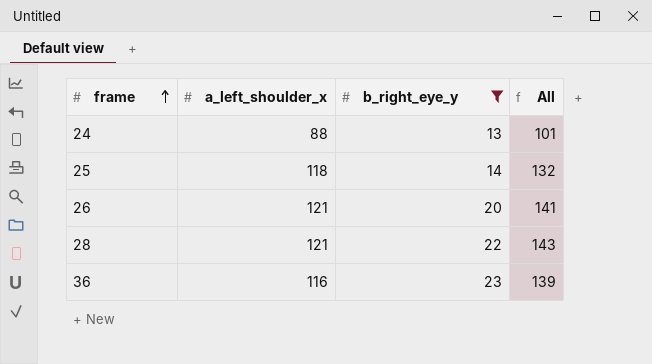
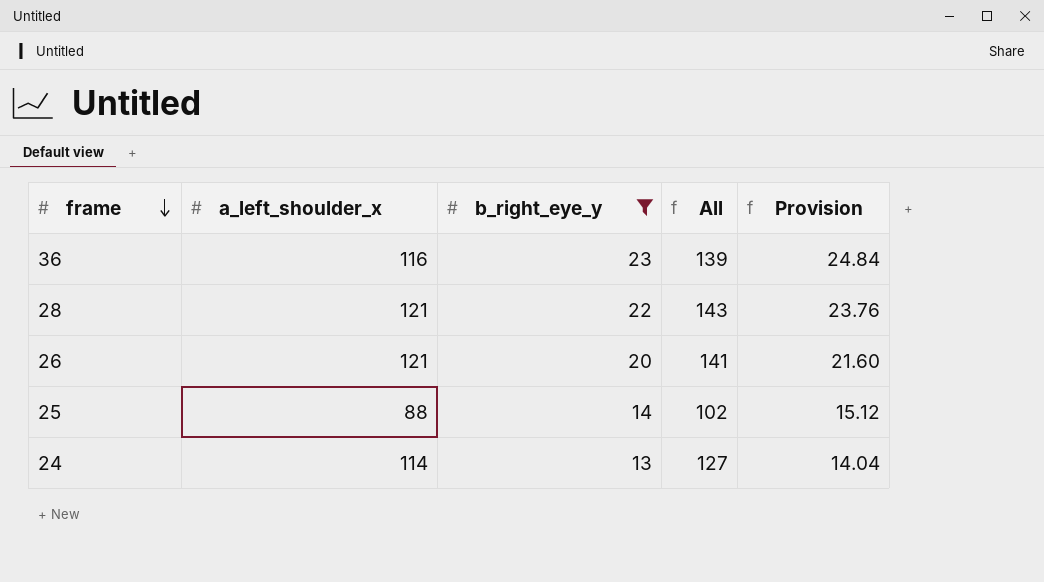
row order: frame ascending -> frame descending
column Provision | formula: none -> [b_right_eye_y] * 1.08
25 | a_left_shoulder_x: 118 -> 88
25 | All: 132 -> 102
24 | a_left_shoulder_x: 88 -> 114
24 | All: 101 -> 127

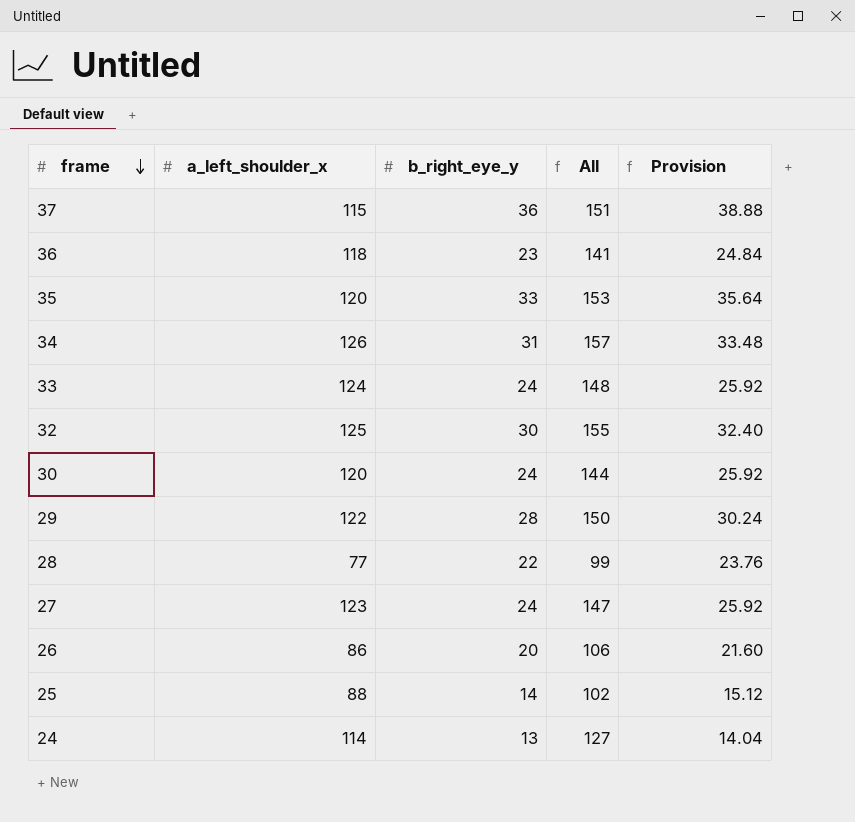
filter: b_right_eye_y <= 23 -> none
36 | a_left_shoulder_x: 116 -> 118
36 | All: 139 -> 141
28 | a_left_shoulder_x: 121 -> 77
28 | All: 143 -> 99
26 | a_left_shoulder_x: 121 -> 86
26 | All: 141 -> 106

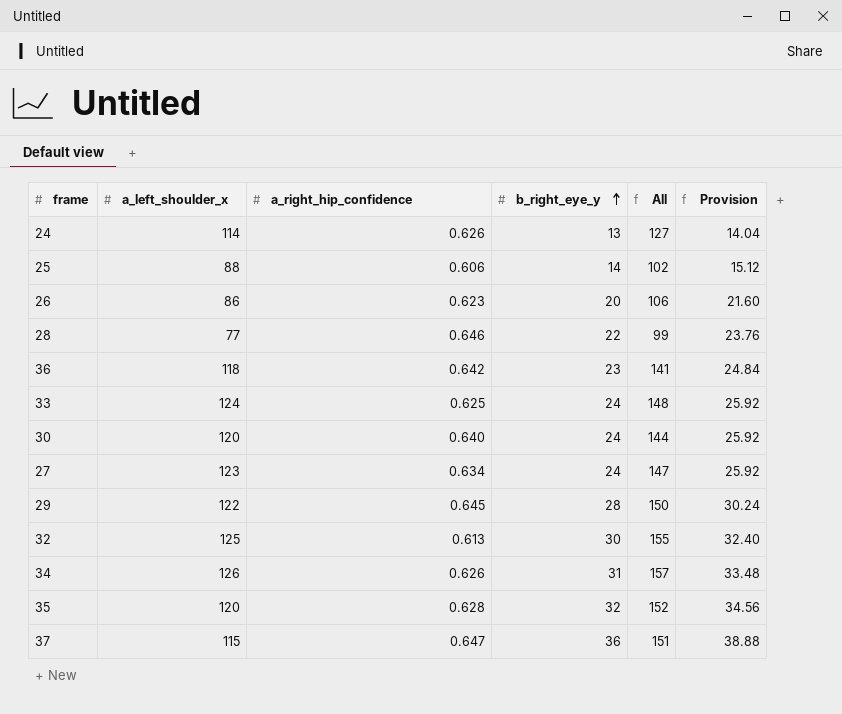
row order: frame descending -> b_right_eye_y ascending
column a_right_hip_confidence | position: none -> 3
35 | b_right_eye_y: 33 -> 32
35 | All: 153 -> 152
35 | Provision: 35.64 -> 34.56

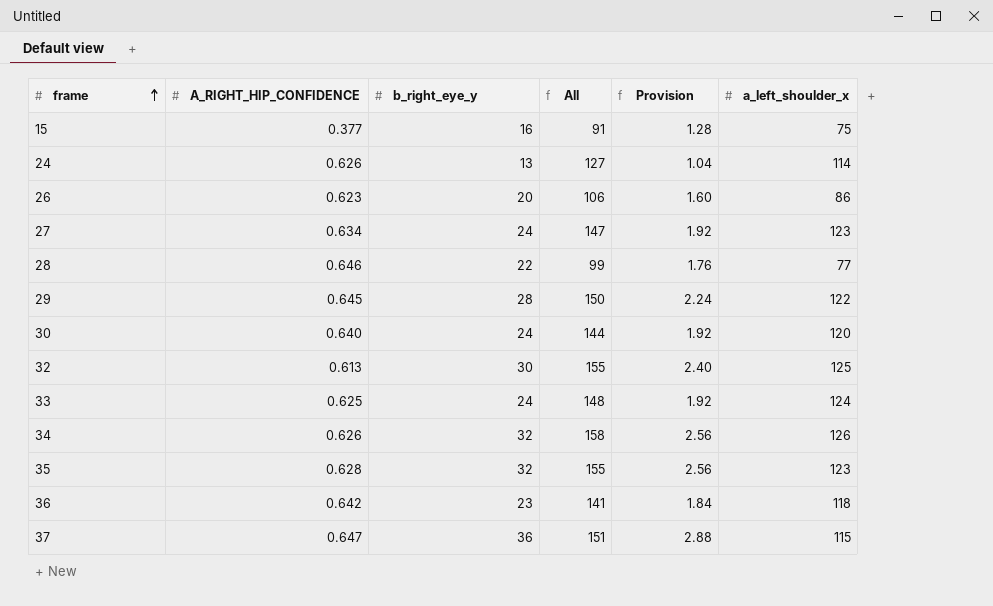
row order: b_right_eye_y ascending -> frame ascending
column name: a_right_hip_confidence -> A_RIGHT_HIP_CONFIDENCE
column Provision | formula: [b_right_eye_y] * 1.08 -> [b_right_eye_y] * 0.08
column a_left_shoulder_x | position: 2 -> 6
row 25: 88 | 0.606 | 14 | 102 | 15.12 -> none
row 15: none -> 0.377 | 16 | 91 | 1.28 | 75
34 | b_right_eye_y: 31 -> 32
34 | All: 157 -> 158
35 | All: 152 -> 155
35 | a_left_shoulder_x: 120 -> 123

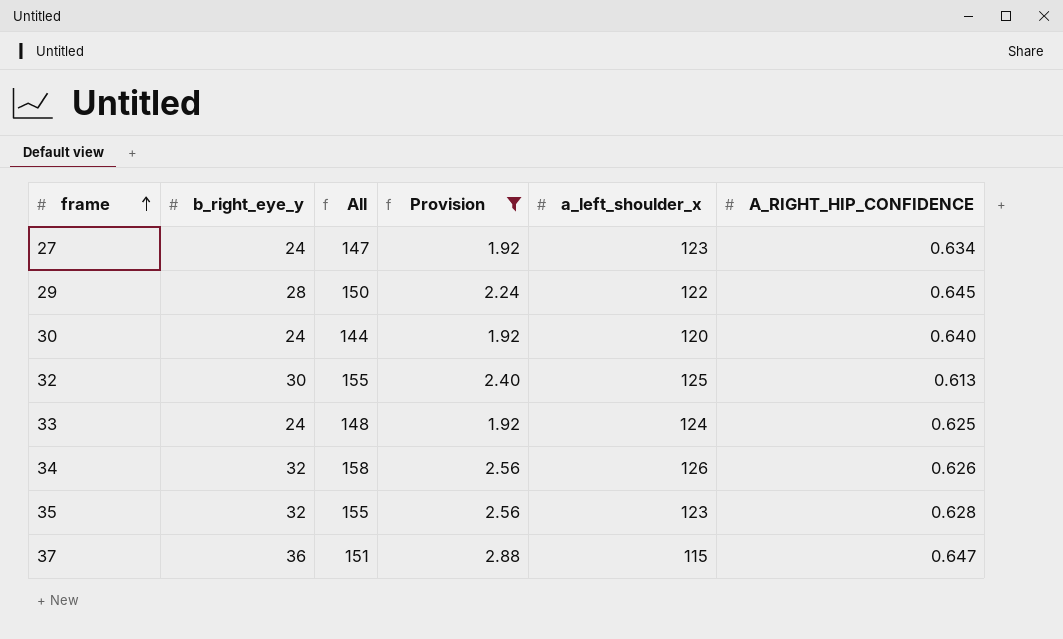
filter: none -> Provision >= 1.92
column A_RIGHT_HIP_CONFIDENCE | position: 2 -> 6

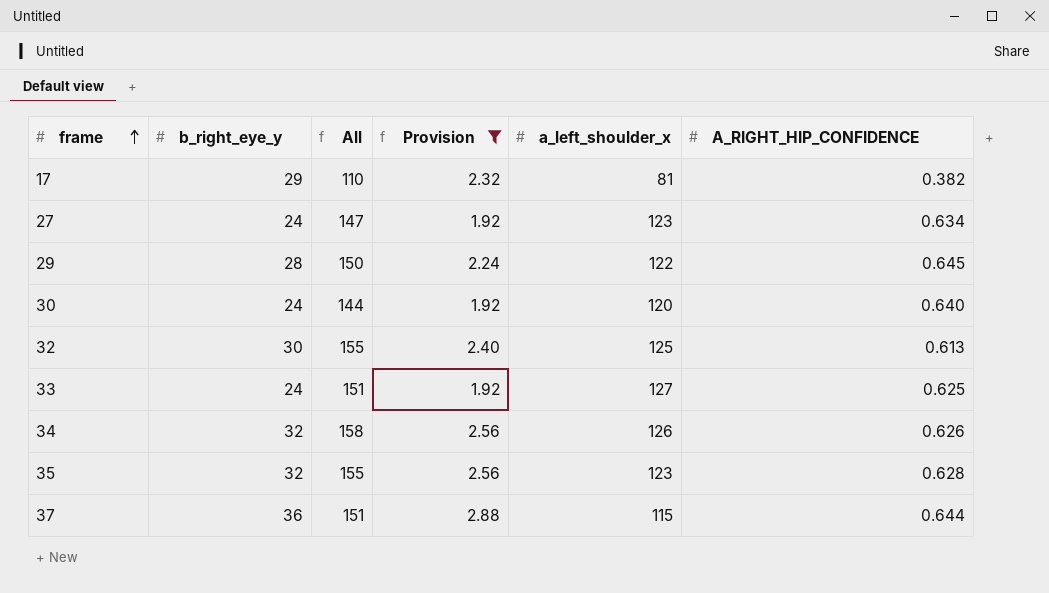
row 17: none -> 29 | 110 | 2.32 | 81 | 0.382
33 | All: 148 -> 151
33 | a_left_shoulder_x: 124 -> 127
37 | A_RIGHT_HIP_CONFIDENCE: 0.647 -> 0.644

